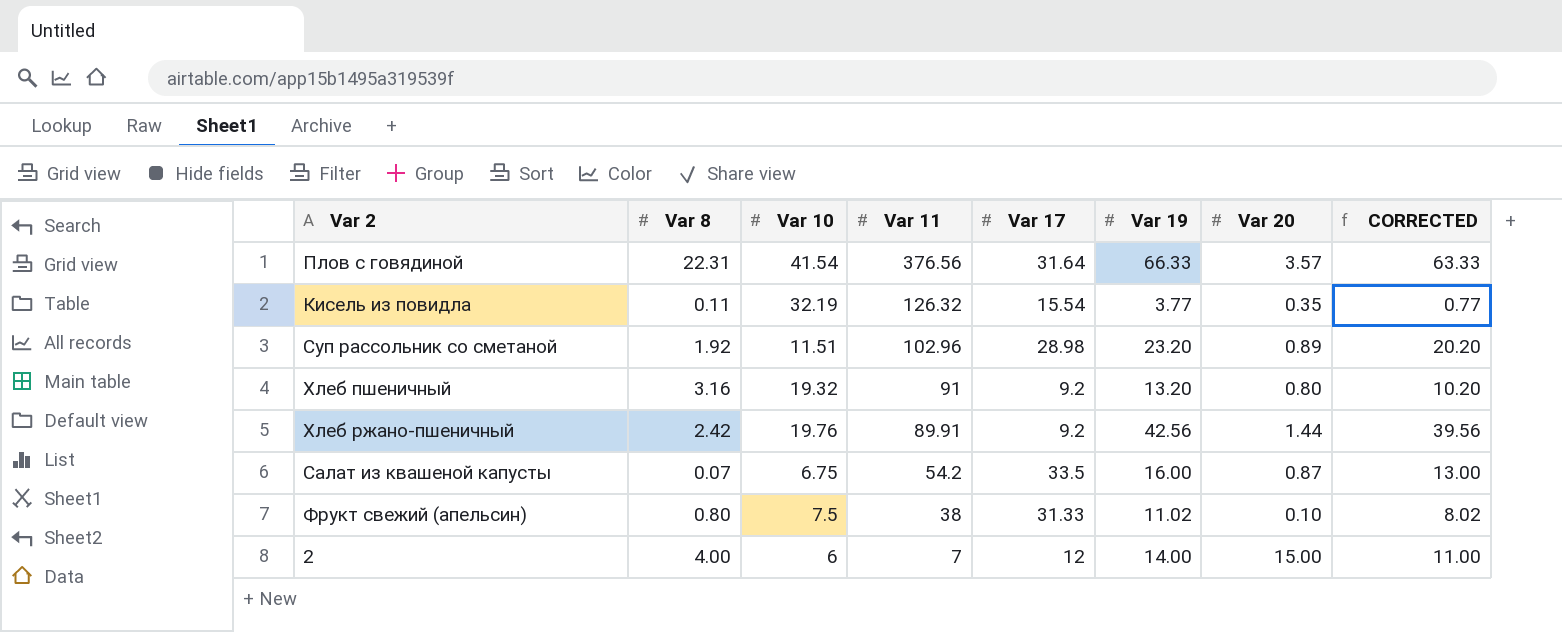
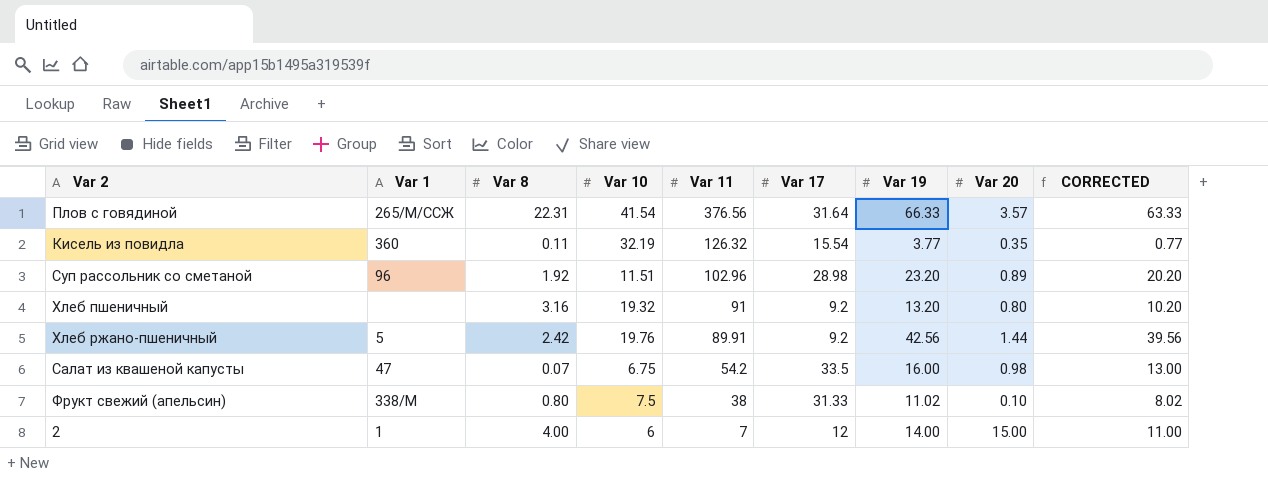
column Var 1 | position: none -> 2
Салат из квашеной капусты | Var 20: 0.87 -> 0.98

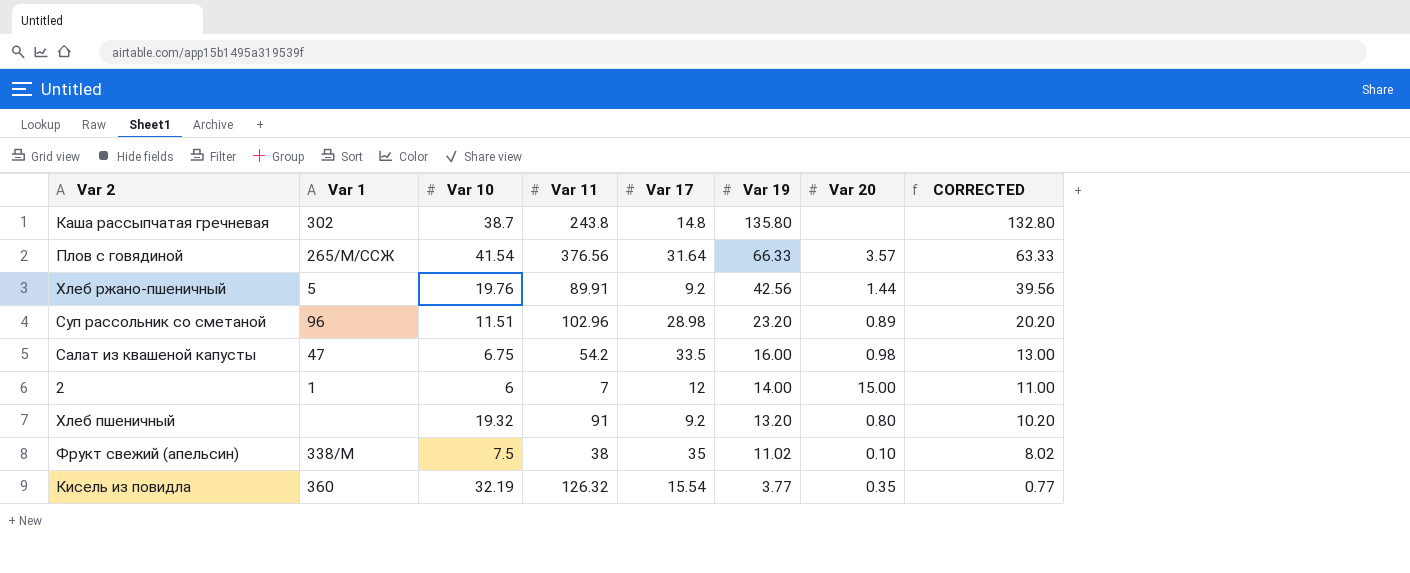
row order: Var 11 descending -> Var 19 descending
column Var 8 | position: 3 -> none
row Каша рассыпчатая гречневая: none -> 302 | 38.7 | 243.8 | 14.8 | 135.80 | none | 132.80
Фрукт свежий (апельсин) | Var 17: 31.33 -> 35

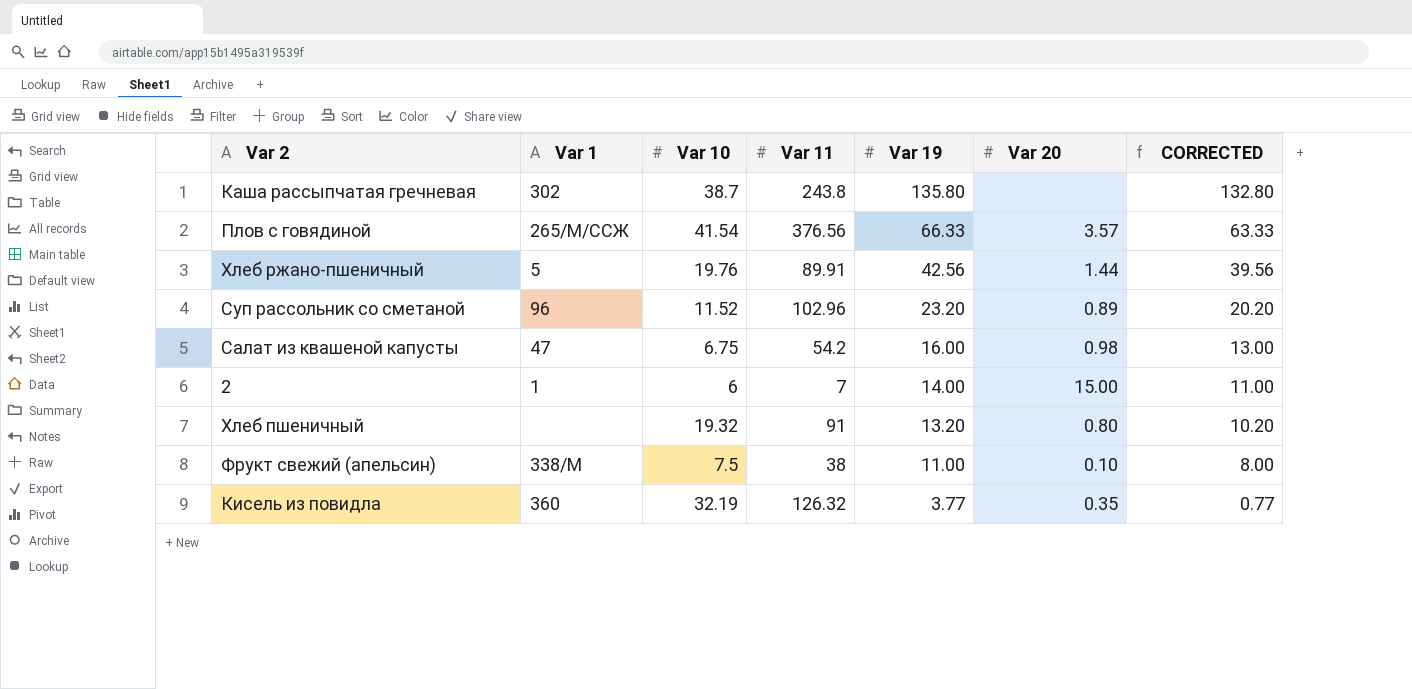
column Var 17 | position: 5 -> none
Суп рассольник со сметаной | Var 10: 11.51 -> 11.52
Фрукт свежий (апельсин) | Var 19: 11.02 -> 11.00
Фрукт свежий (апельсин) | CORRECTED: 8.02 -> 8.00

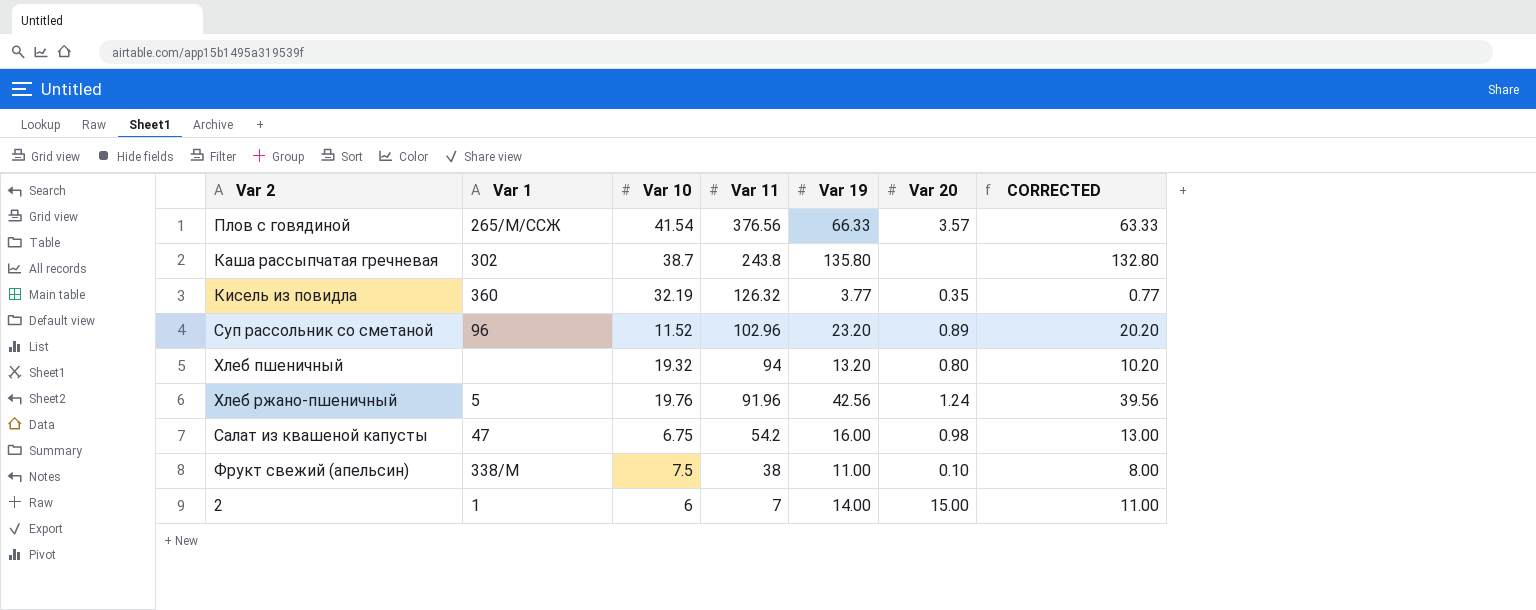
row order: Var 19 descending -> Var 11 descending
Хлеб пшеничный | Var 11: 91 -> 94
Хлеб ржано-пшеничный | Var 11: 89.91 -> 91.96
Хлеб ржано-пшеничный | Var 20: 1.44 -> 1.24

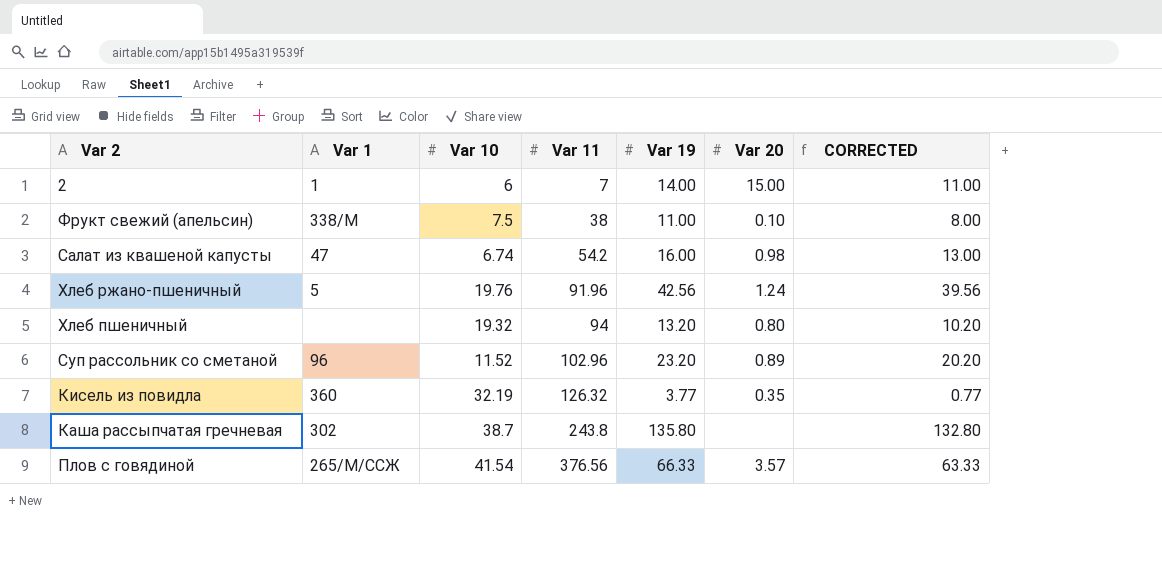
row order: Var 11 descending -> Var 11 ascending
Салат из квашеной капусты | Var 10: 6.75 -> 6.74

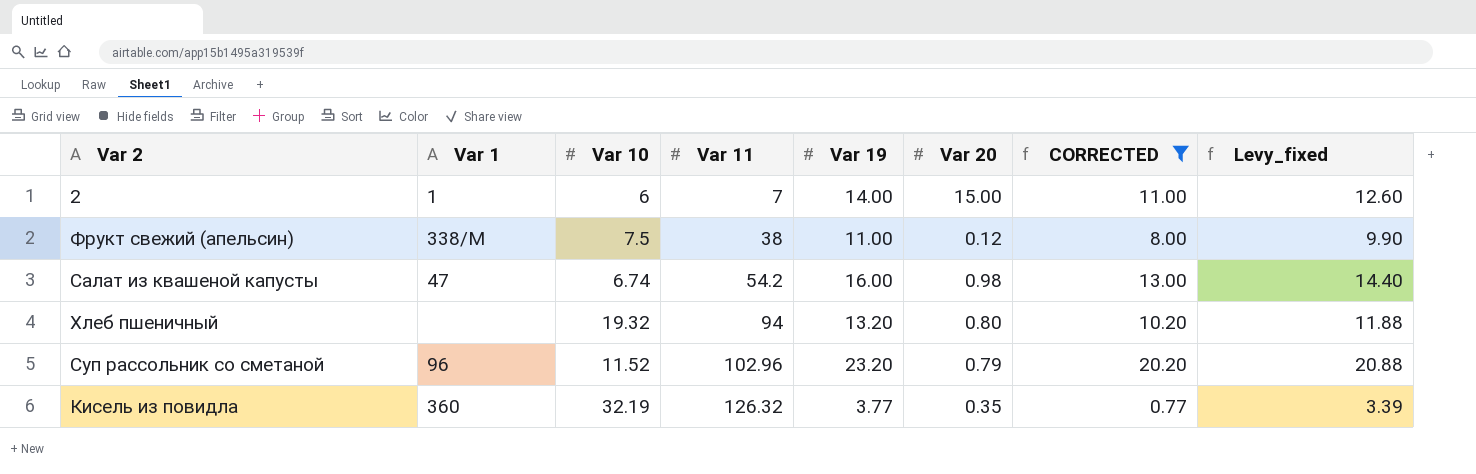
filter: none -> CORRECTED <= 20.20
column Levy_fixed | formula: none -> [Var 19] * 0.9
Фрукт свежий (апельсин) | Var 20: 0.10 -> 0.12
Суп рассольник со сметаной | Var 20: 0.89 -> 0.79

